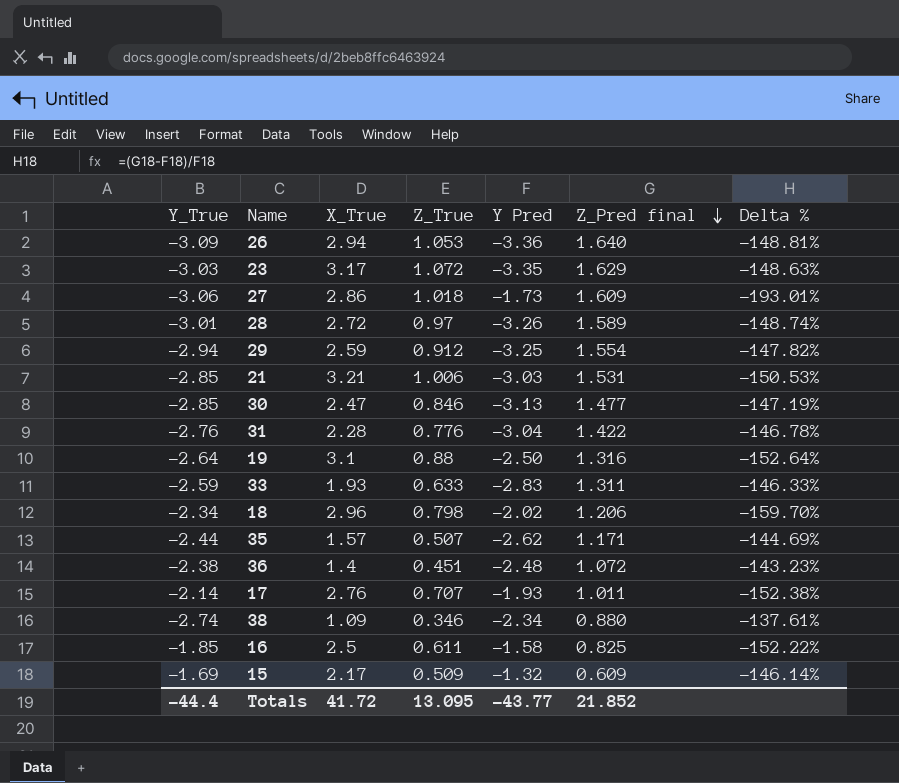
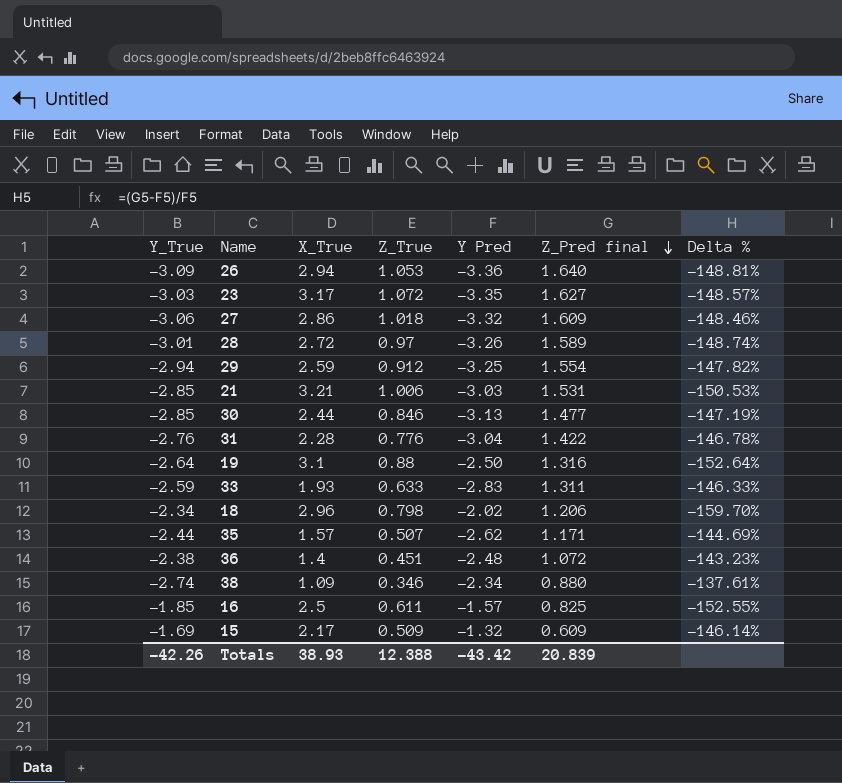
row 17: -2.14 | 2.76 | 0.707 | -1.93 | 1.011 | -152.38% -> none
23 | Z_Pred final: 1.629 -> 1.627
23 | Delta %: -148.63% -> -148.57%
27 | Y Pred: -1.73 -> -3.32
27 | Delta %: -193.01% -> -148.46%
30 | X_True: 2.47 -> 2.44
16 | Y Pred: -1.58 -> -1.57
16 | Delta %: -152.22% -> -152.55%
Totals | Y_True: -44.4 -> -42.26
Totals | X_True: 41.72 -> 38.93
Totals | Z_True: 13.095 -> 12.388
Totals | Y Pred: -43.77 -> -43.42
Totals | Z_Pred final: 21.852 -> 20.839

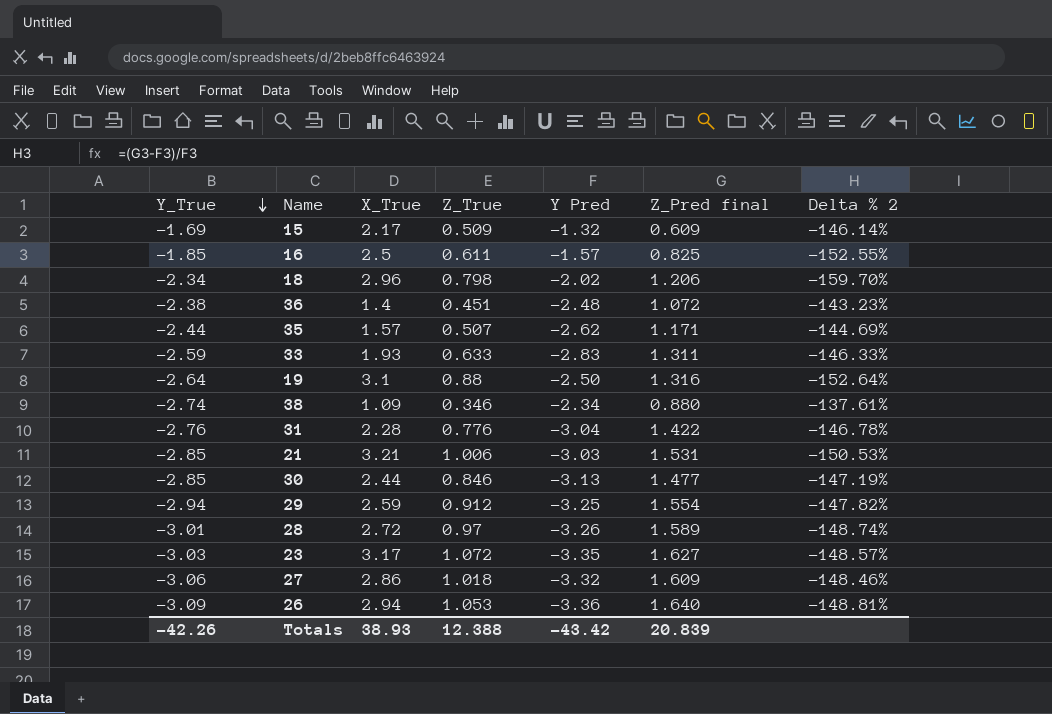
row order: Z_Pred final descending -> Y_True descending
column name: Delta % -> Delta % 2

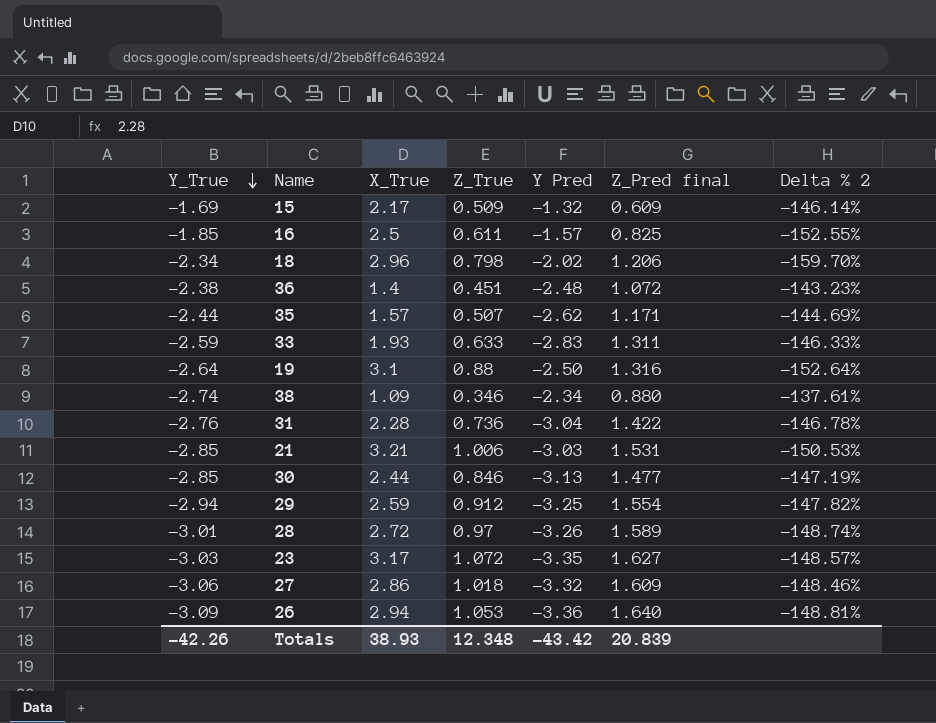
31 | Z_True: 0.776 -> 0.736
Totals | Z_True: 12.388 -> 12.348

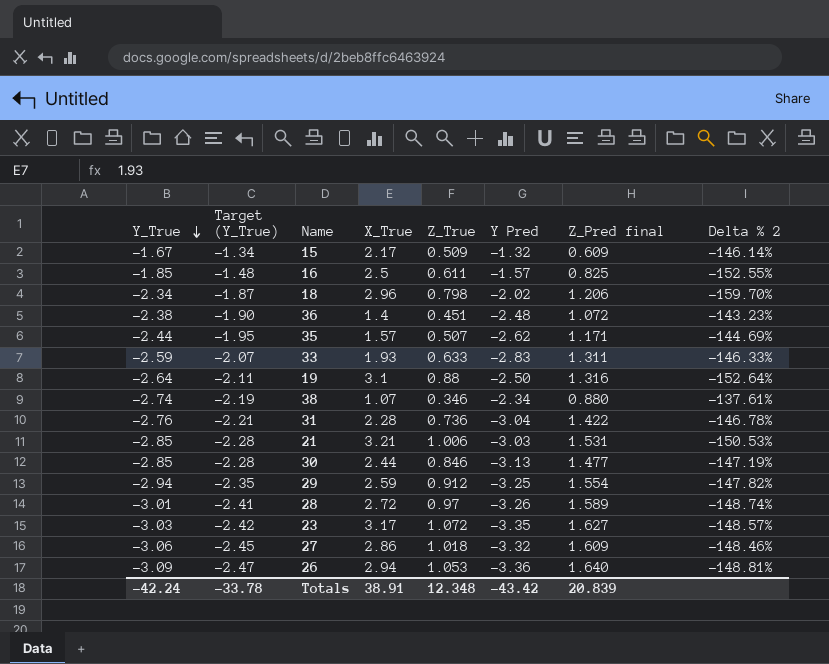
column Target (Y_True) | formula: none -> [Y_True] * 0.8
15 | Y_True: -1.69 -> -1.67
38 | X_True: 1.09 -> 1.07
Totals | Y_True: -42.26 -> -42.24
Totals | X_True: 38.93 -> 38.91

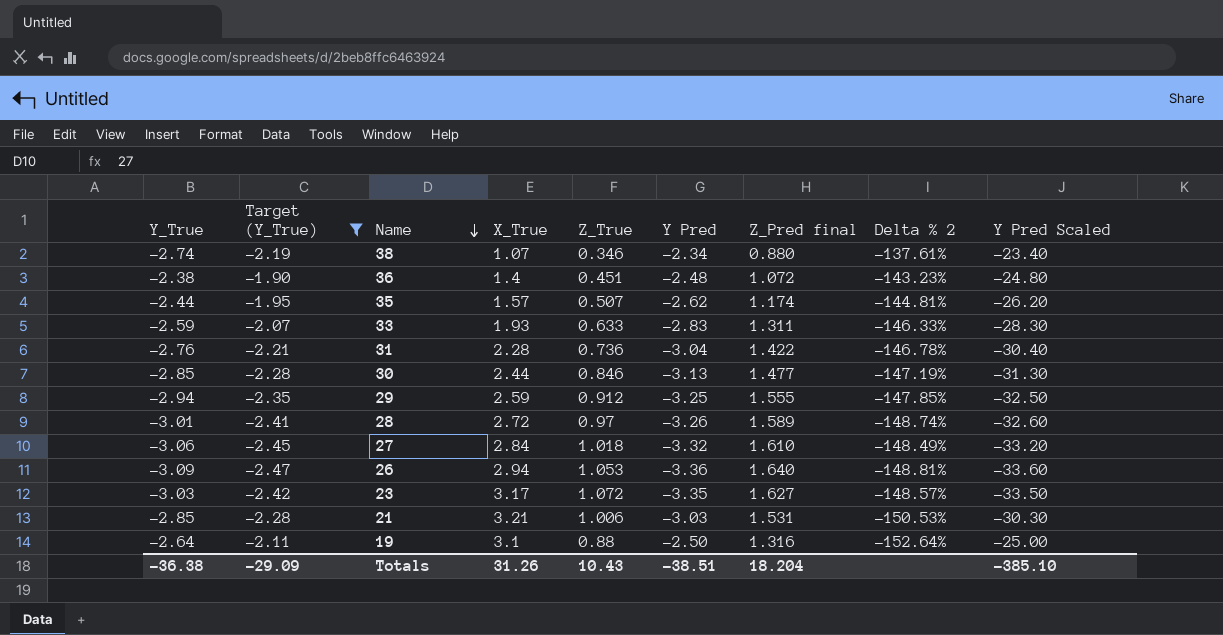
filter: none -> Target (Y_True) <= -1.90
row order: Y_True descending -> Name descending
column Y Pred Scaled | formula: none -> [Y Pred] * 10
35 | Z_Pred final: 1.171 -> 1.174
35 | Delta % 2: -144.69% -> -144.81%
29 | Z_Pred final: 1.554 -> 1.555
29 | Delta % 2: -147.82% -> -147.85%
27 | X_True: 2.86 -> 2.84
27 | Z_Pred final: 1.609 -> 1.610
27 | Delta % 2: -148.46% -> -148.49%
Totals | Y_True: -42.24 -> -36.38
Totals | Target (Y_True): -33.78 -> -29.09
Totals | X_True: 38.91 -> 31.26
Totals | Z_True: 12.348 -> 10.43
Totals | Y Pred: -43.42 -> -38.51
Totals | Z_Pred final: 20.839 -> 18.204

